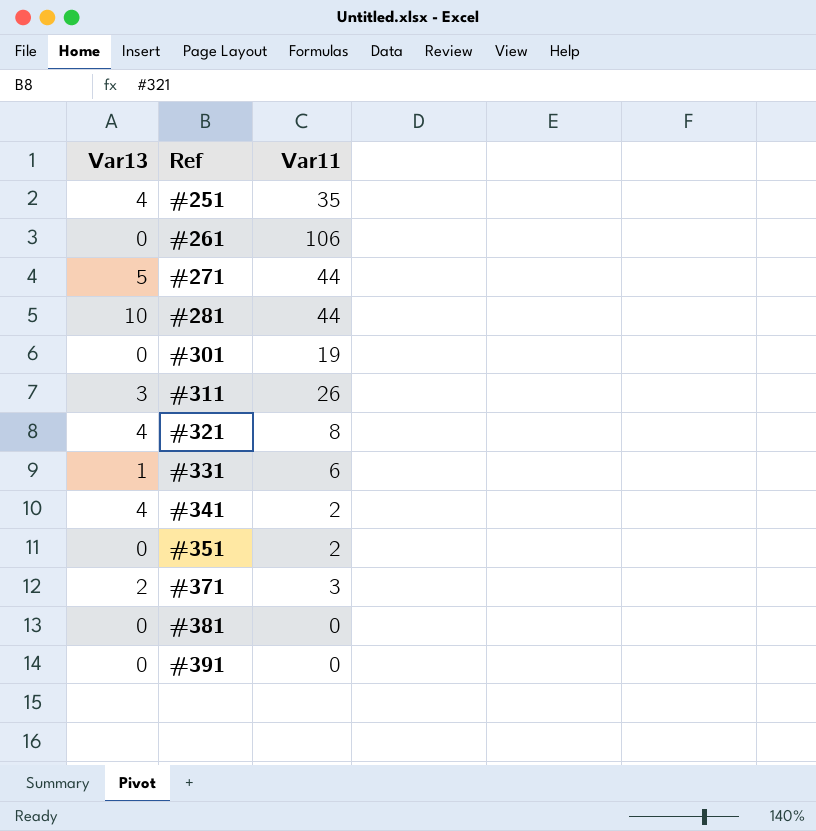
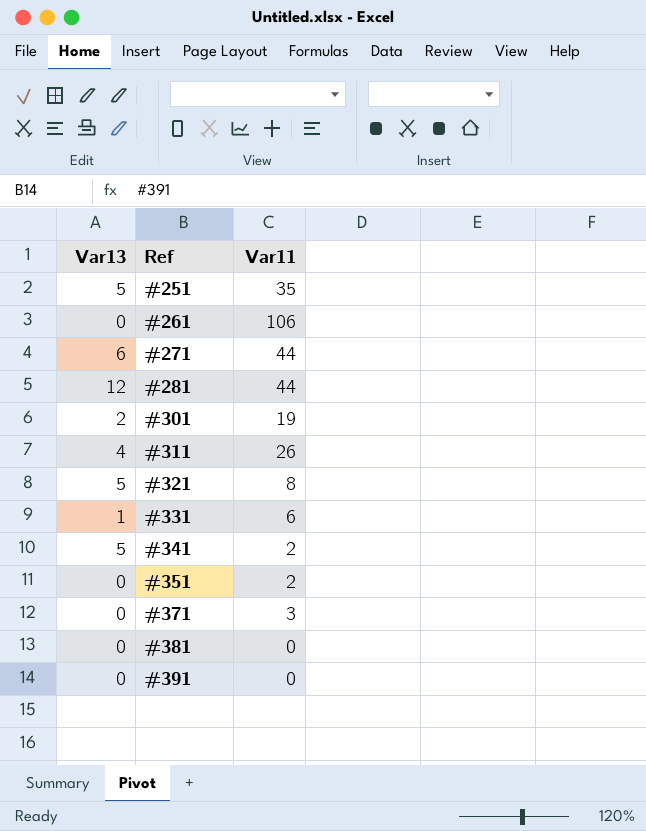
#251 | Var13: 4 -> 5
#271 | Var13: 5 -> 6
#281 | Var13: 10 -> 12
#301 | Var13: 0 -> 2
#311 | Var13: 3 -> 4
#321 | Var13: 4 -> 5
#341 | Var13: 4 -> 5
#371 | Var13: 2 -> 0

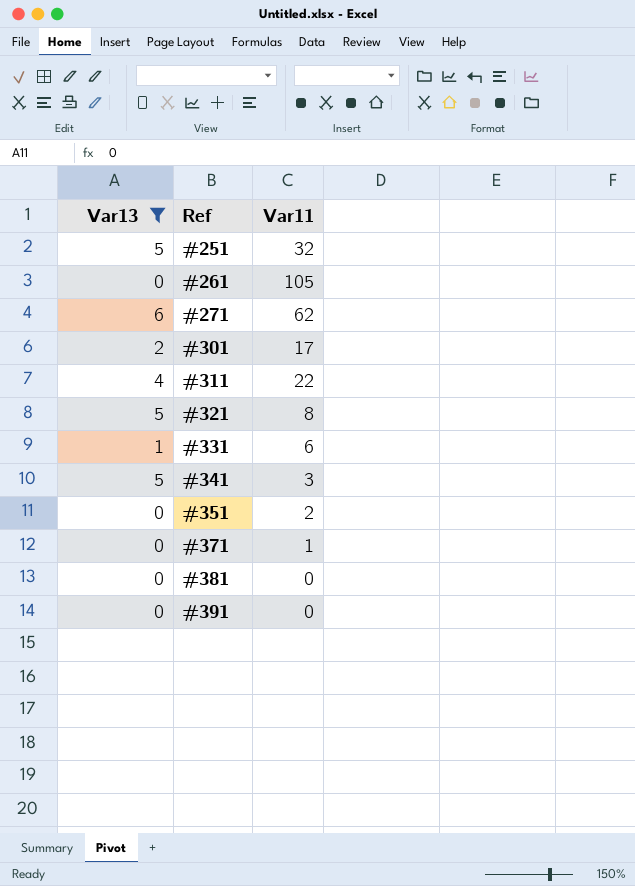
filter: none -> Var13 != 12
#251 | Var11: 35 -> 32
#261 | Var11: 106 -> 105
#271 | Var11: 44 -> 62
#301 | Var11: 19 -> 17
#311 | Var11: 26 -> 22
#341 | Var11: 2 -> 3
#371 | Var11: 3 -> 1

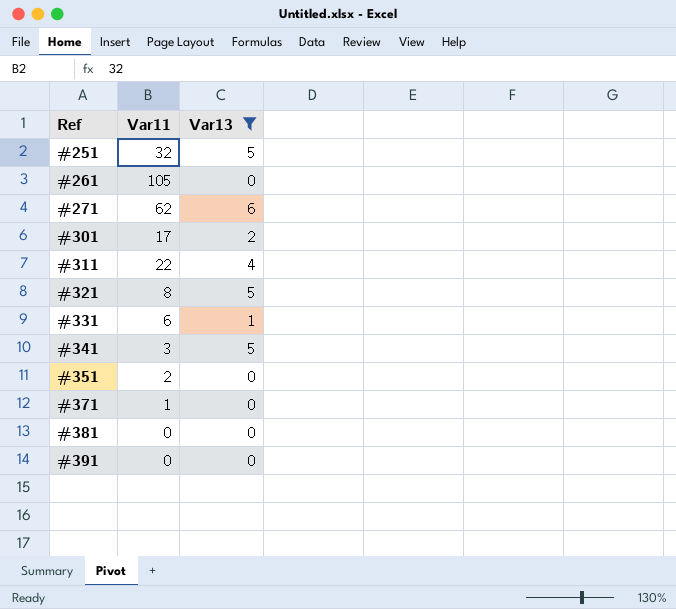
column Var13 | position: 1 -> 3

